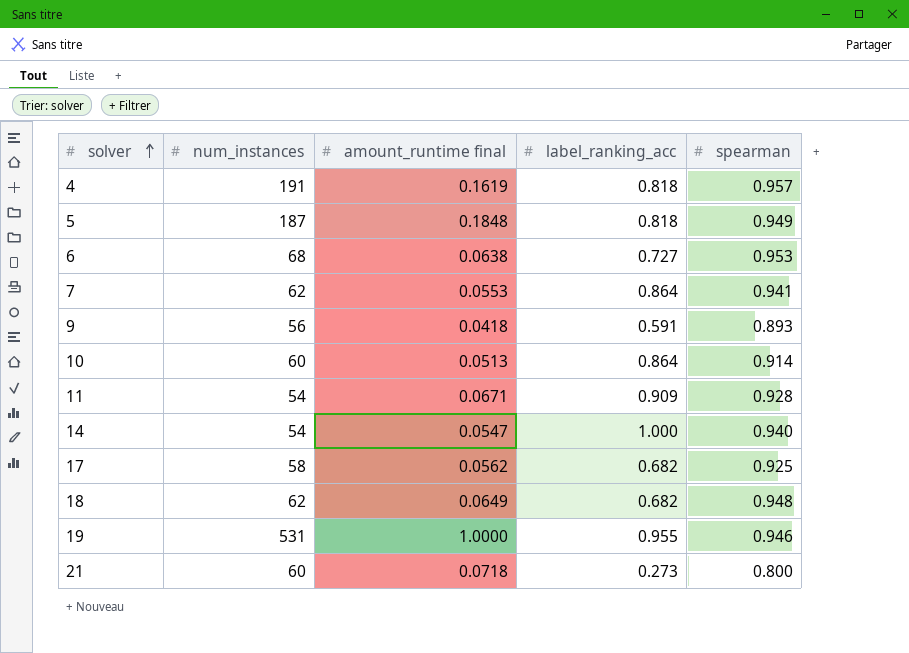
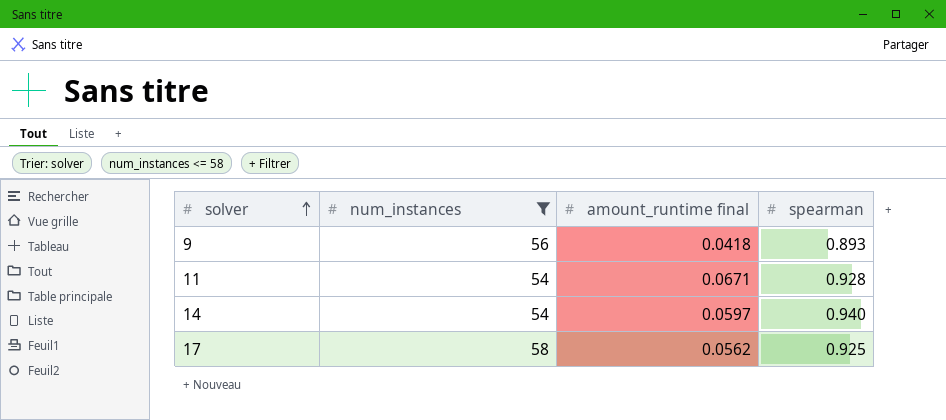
filter: none -> num_instances <= 58
column label_ranking_acc | position: 4 -> none
14 | amount_runtime final: 0.0547 -> 0.0597

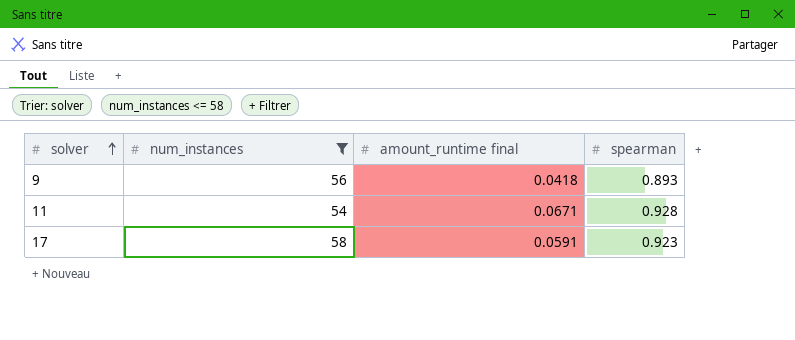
row 14: 54 | 0.0597 | 0.940 -> none
17 | amount_runtime final: 0.0562 -> 0.0591
17 | spearman: 0.925 -> 0.923

